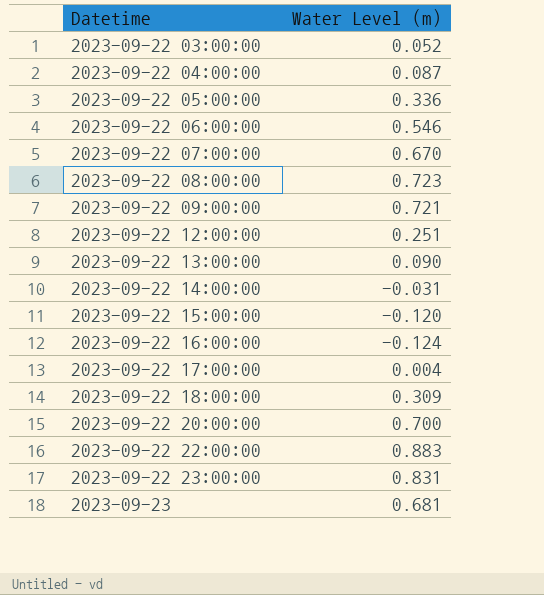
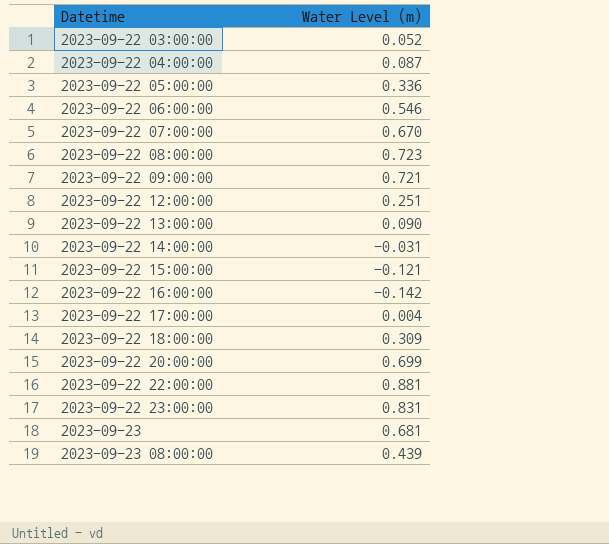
2023-09-22 15:00:00 | Water Level (m): -0.120 -> -0.121
2023-09-22 16:00:00 | Water Level (m): -0.124 -> -0.142
2023-09-22 20:00:00 | Water Level (m): 0.700 -> 0.699
2023-09-22 22:00:00 | Water Level (m): 0.883 -> 0.881
row 2023-09-23 08:00:00: none -> 0.439

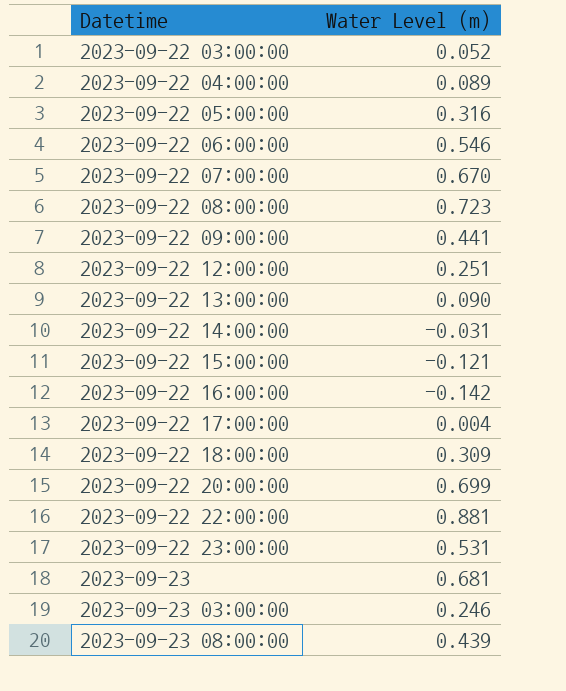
2023-09-22 04:00:00 | Water Level (m): 0.087 -> 0.089
2023-09-22 05:00:00 | Water Level (m): 0.336 -> 0.316
2023-09-22 09:00:00 | Water Level (m): 0.721 -> 0.441
2023-09-22 23:00:00 | Water Level (m): 0.831 -> 0.531
row 2023-09-23 03:00:00: none -> 0.246

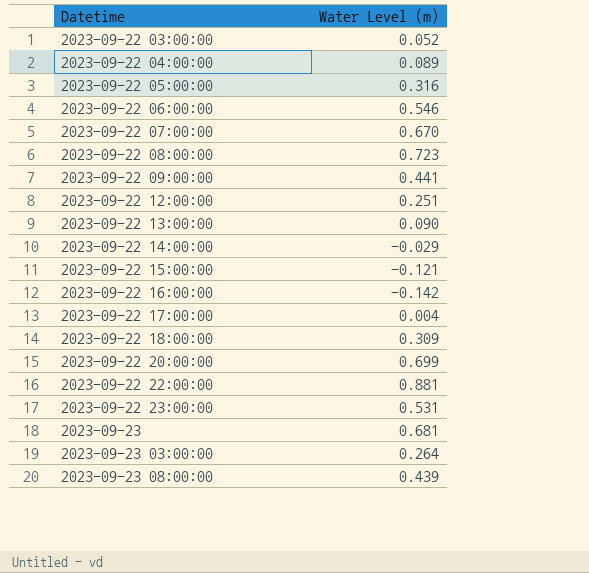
2023-09-22 14:00:00 | Water Level (m): -0.031 -> -0.029
2023-09-23 03:00:00 | Water Level (m): 0.246 -> 0.264

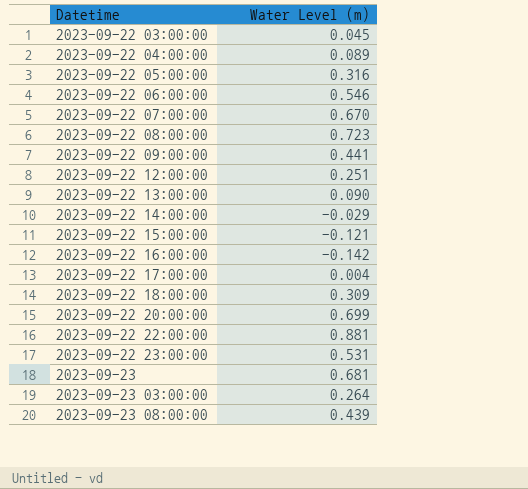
2023-09-22 03:00:00 | Water Level (m): 0.052 -> 0.045

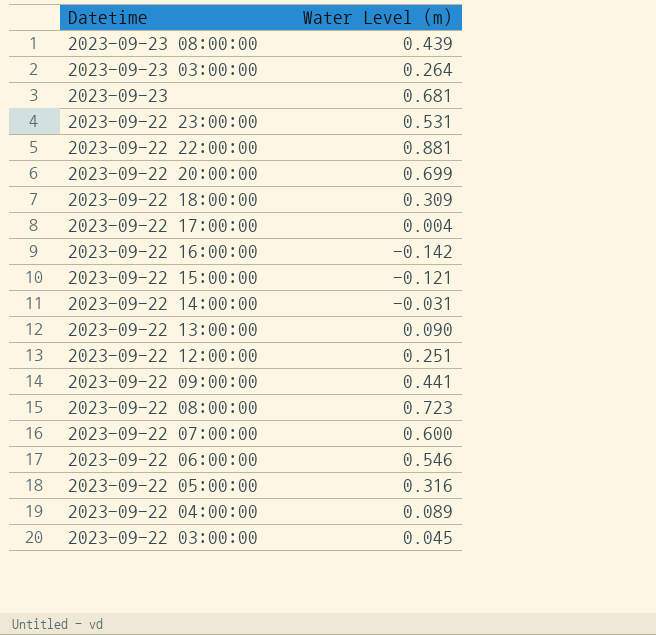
row order: Datetime ascending -> Datetime descending
2023-09-22 14:00:00 | Water Level (m): -0.029 -> -0.031
2023-09-22 07:00:00 | Water Level (m): 0.670 -> 0.600

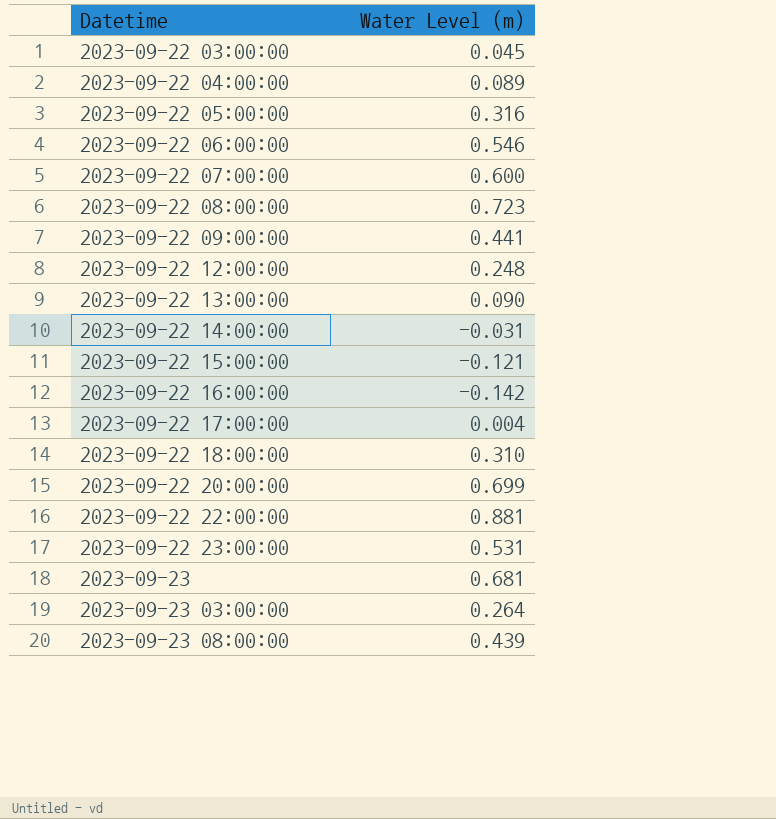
row order: Datetime descending -> Datetime ascending
2023-09-22 12:00:00 | Water Level (m): 0.251 -> 0.248
2023-09-22 18:00:00 | Water Level (m): 0.309 -> 0.310

